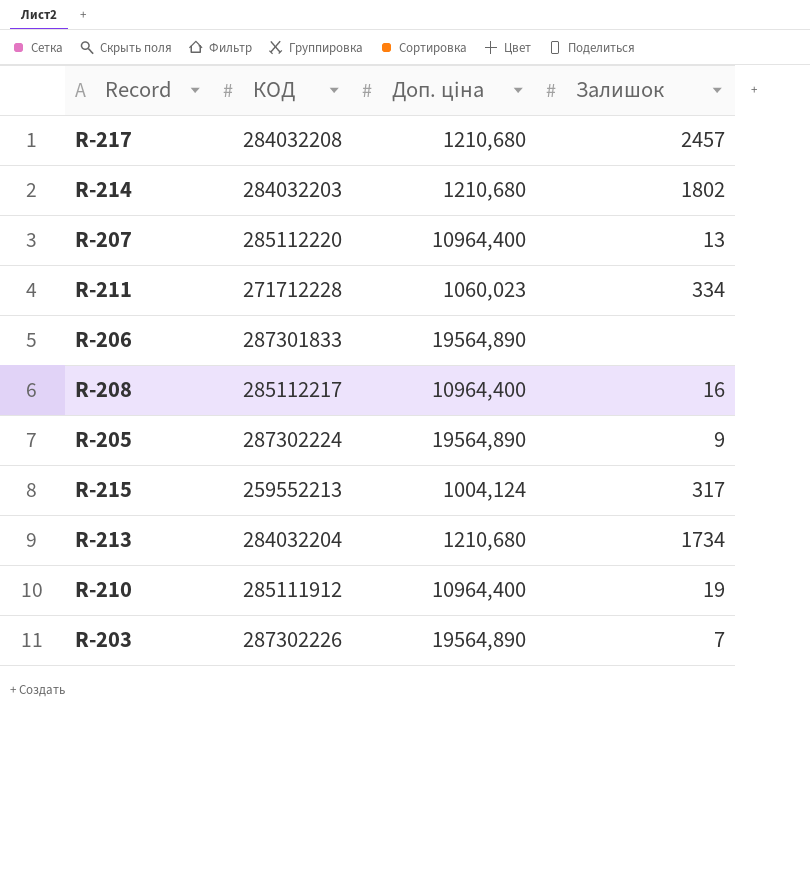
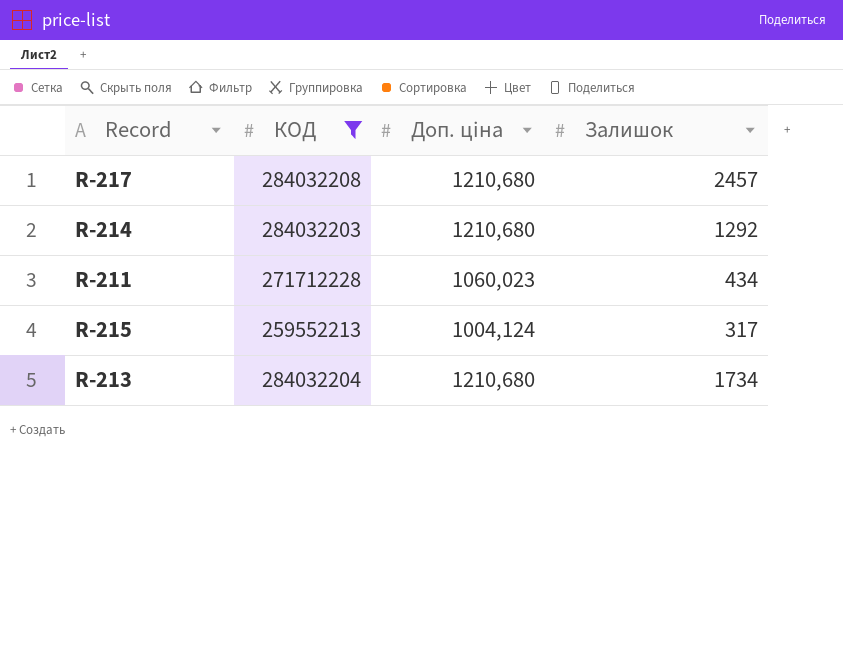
filter: none -> КОД <= 284032208
R-214 | Залишок: 1802 -> 1292
R-211 | Залишок: 334 -> 434

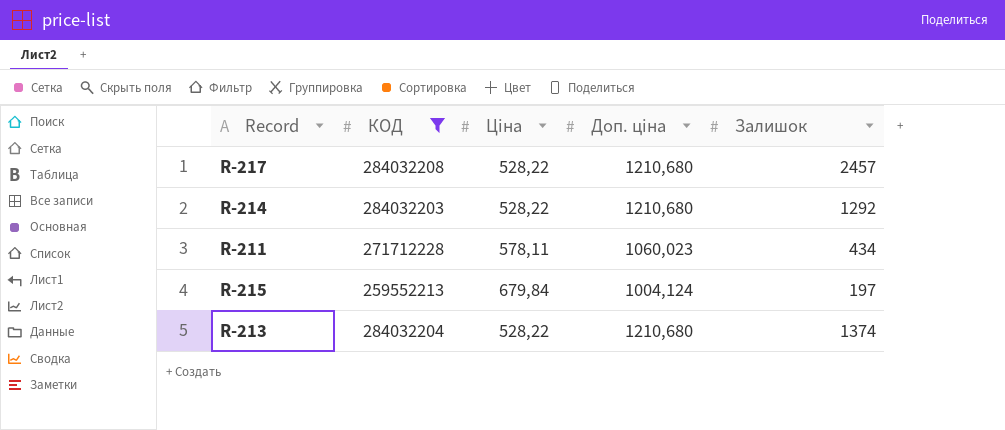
column Ціна | position: none -> 3
R-215 | Залишок: 317 -> 197
R-213 | Залишок: 1734 -> 1374

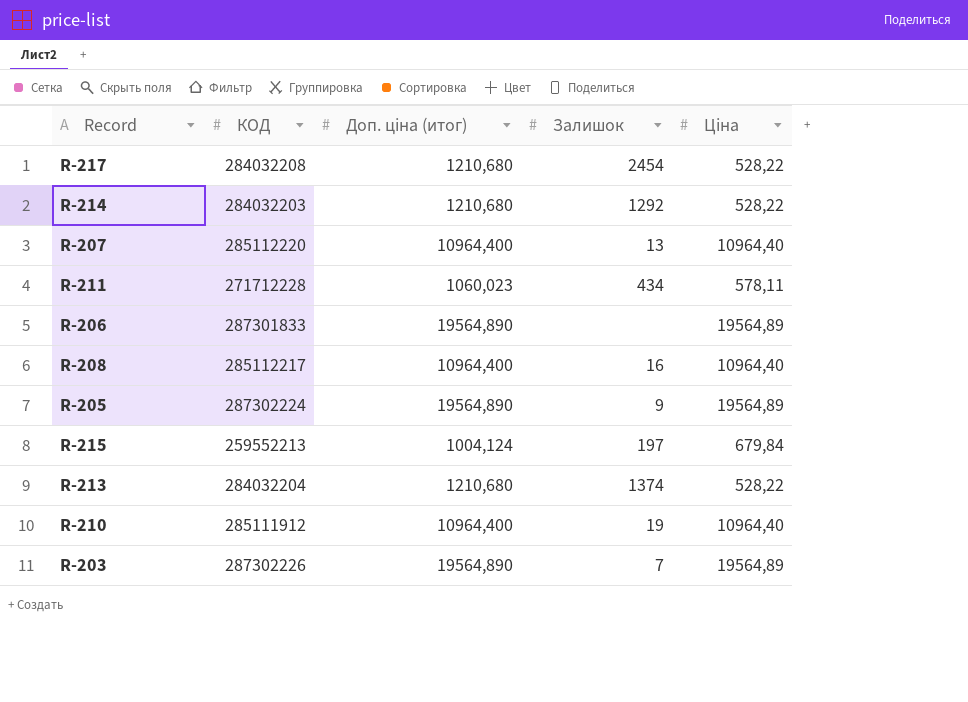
filter: КОД <= 284032208 -> none
column name: Доп. ціна -> Доп. ціна (итог)
column Ціна | position: 3 -> 5
R-217 | Залишок: 2457 -> 2454

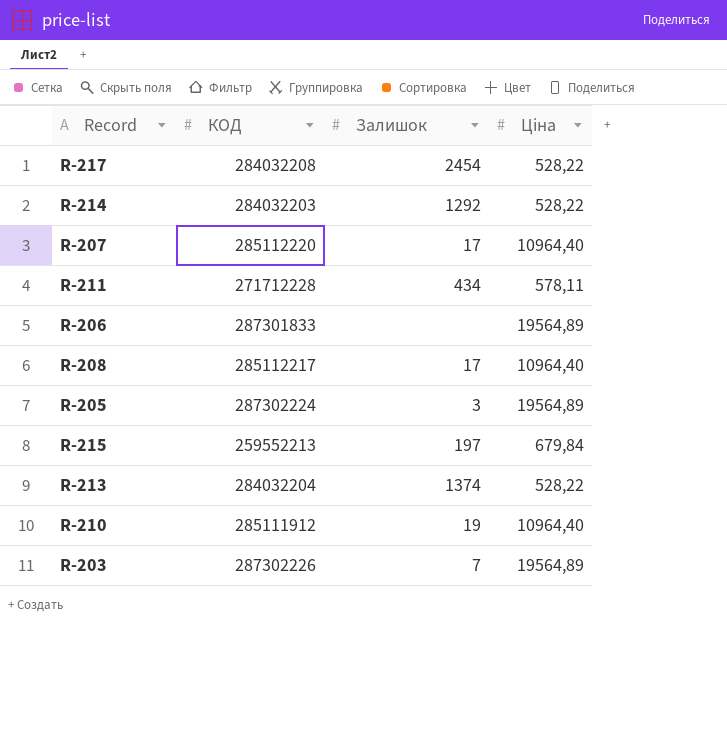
column Доп. ціна (итог) | position: 3 -> none
R-207 | Залишок: 13 -> 17
R-208 | Залишок: 16 -> 17
R-205 | Залишок: 9 -> 3

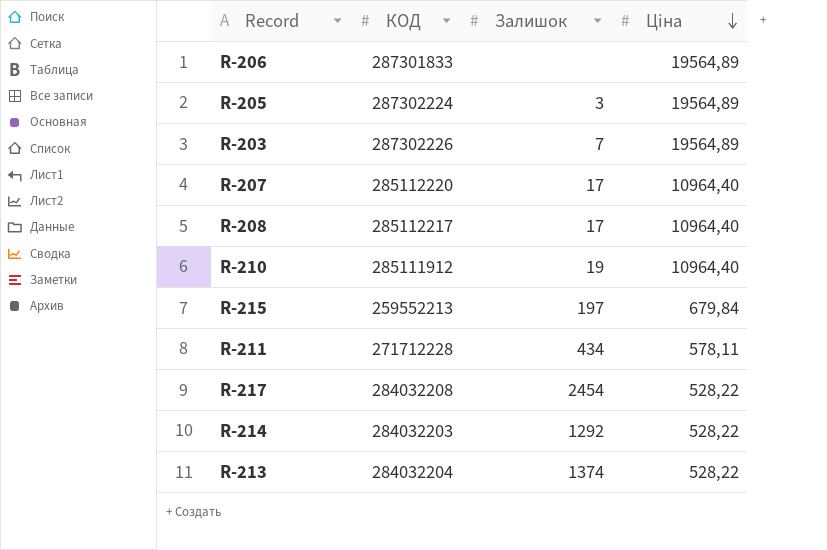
row order: none -> Ціна descending

